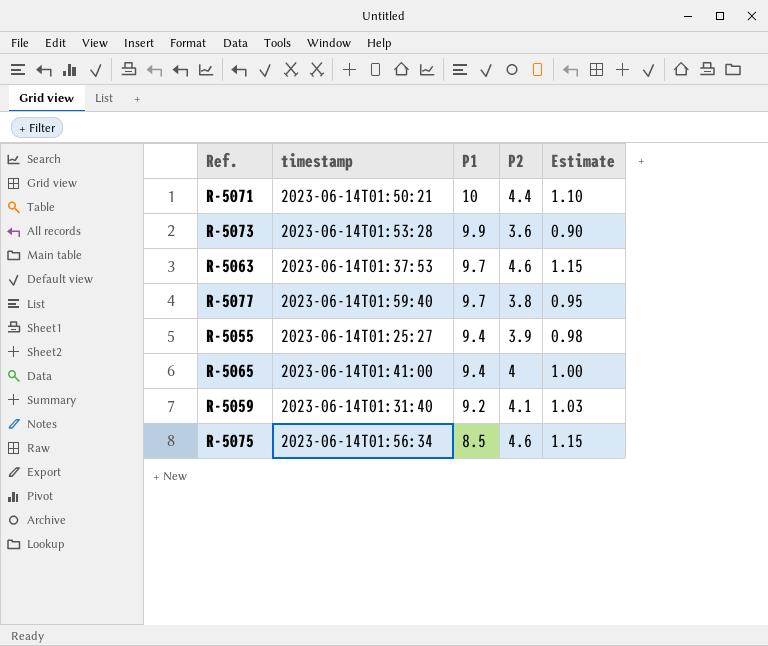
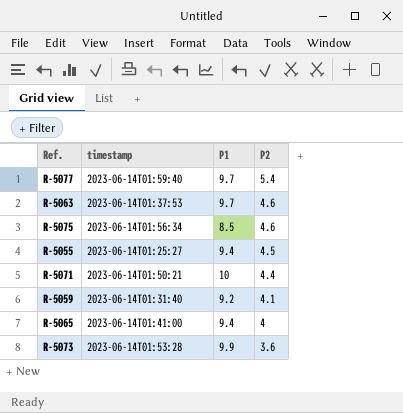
row order: P1 descending -> P2 descending
column Estimate | formula: [P2] * 0.25 -> none
R-5077 | P2: 3.8 -> 5.4
R-5055 | P2: 3.9 -> 4.5

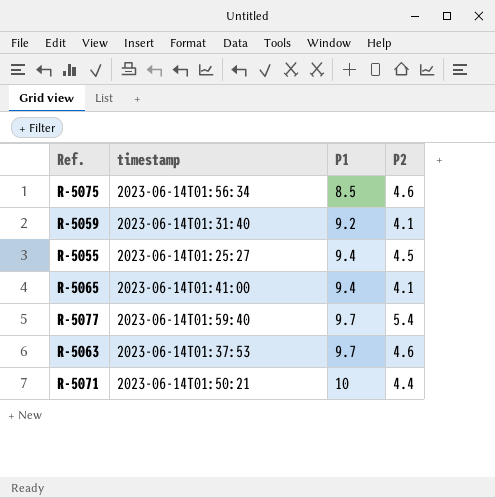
row order: P2 descending -> P1 ascending
row R-5073: 2023-06-14T01:53:28 | 9.9 | 3.6 -> none
R-5065 | P2: 4 -> 4.1

